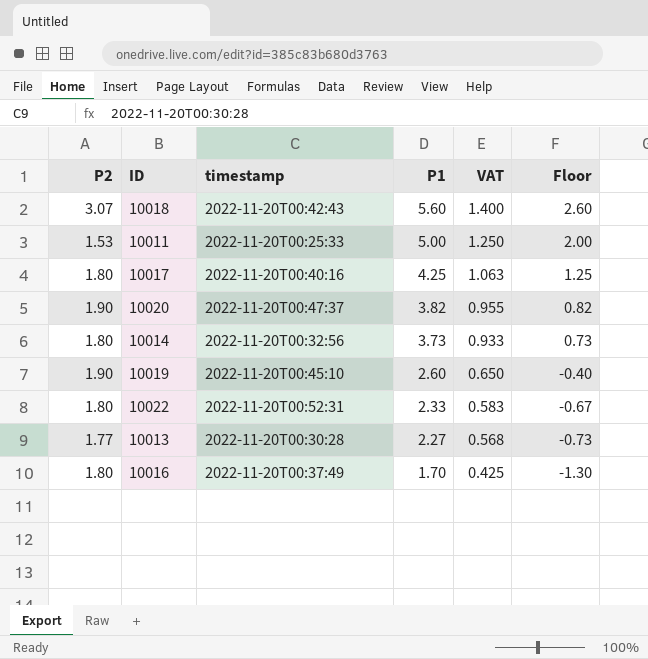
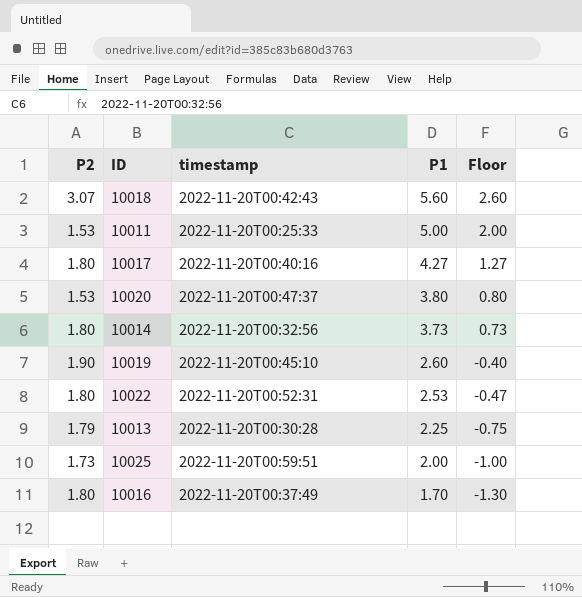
column VAT | formula: [P1] * 0.25 -> none
10017 | P1: 4.25 -> 4.27
10017 | Floor: 1.25 -> 1.27
10020 | P2: 1.90 -> 1.53
10020 | P1: 3.82 -> 3.80
10020 | Floor: 0.82 -> 0.80
10022 | P1: 2.33 -> 2.53
10022 | Floor: -0.67 -> -0.47
10013 | P2: 1.77 -> 1.79
10013 | P1: 2.27 -> 2.25
10013 | Floor: -0.73 -> -0.75
row 10025: none -> 1.73 | 2022-11-20T00:59:51 | 2.00 | -1.00

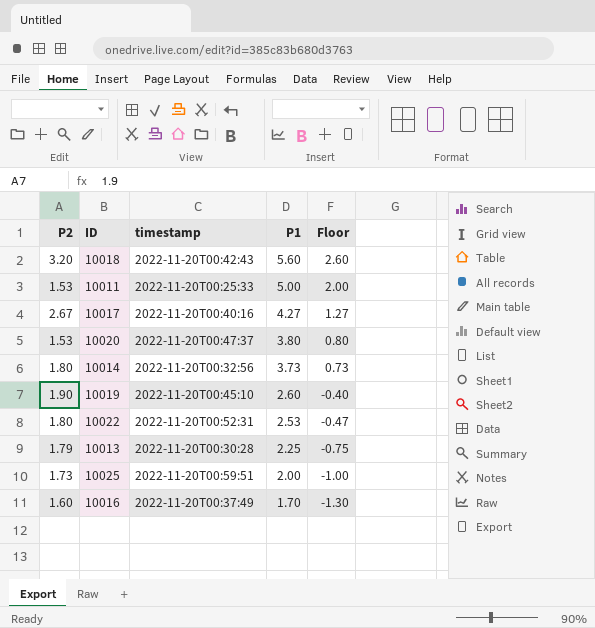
10018 | P2: 3.07 -> 3.20
10017 | P2: 1.80 -> 2.67
10016 | P2: 1.80 -> 1.60

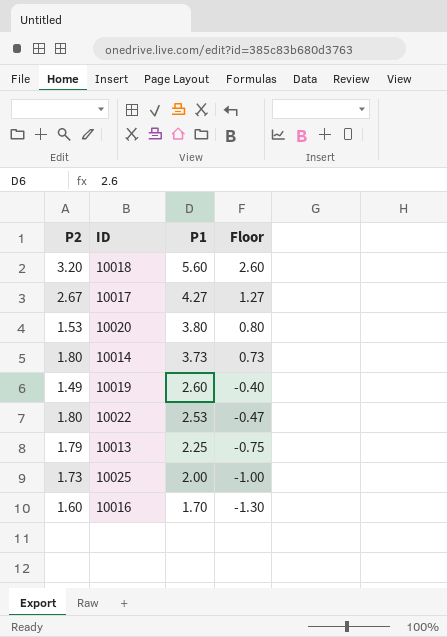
column timestamp | position: 3 -> none
row 10011: 1.53 | 2022-11-20T00:25:33 | 5.00 | 2.00 -> none
10019 | P2: 1.90 -> 1.49

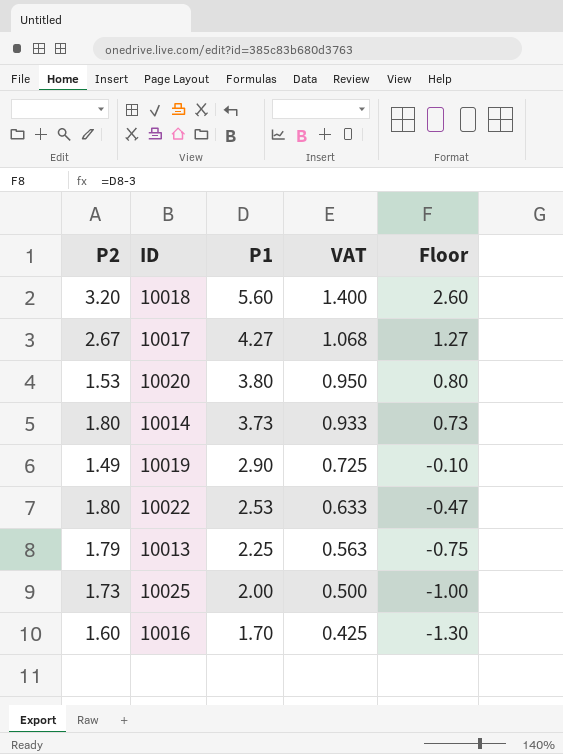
column VAT | formula: none -> [P1] * 0.25
10019 | P1: 2.60 -> 2.90
10019 | Floor: -0.40 -> -0.10

